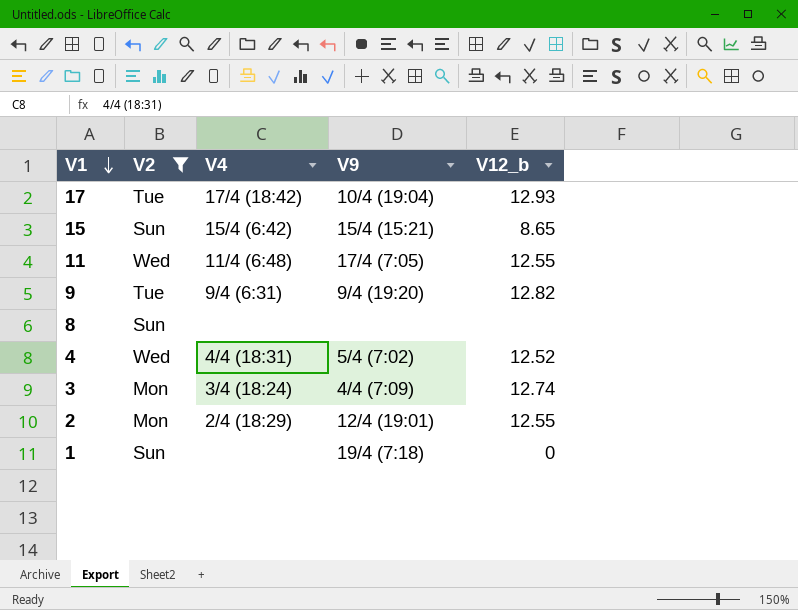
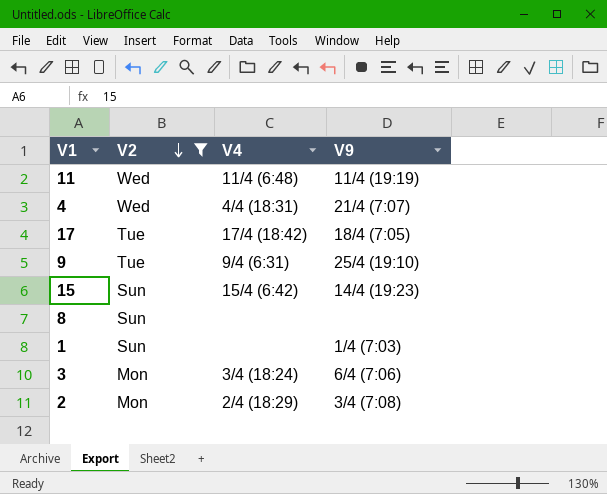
row order: V1 descending -> V2 descending
column V12_b | position: 5 -> none
11 | V9: 17/4 (7:05) -> 11/4 (19:19)
4 | V9: 5/4 (7:02) -> 21/4 (7:07)
17 | V9: 10/4 (19:04) -> 18/4 (7:05)
9 | V9: 9/4 (19:20) -> 25/4 (19:10)
15 | V9: 15/4 (15:21) -> 14/4 (19:23)
1 | V9: 19/4 (7:18) -> 1/4 (7:03)
3 | V9: 4/4 (7:09) -> 6/4 (7:06)
2 | V9: 12/4 (19:01) -> 3/4 (7:08)

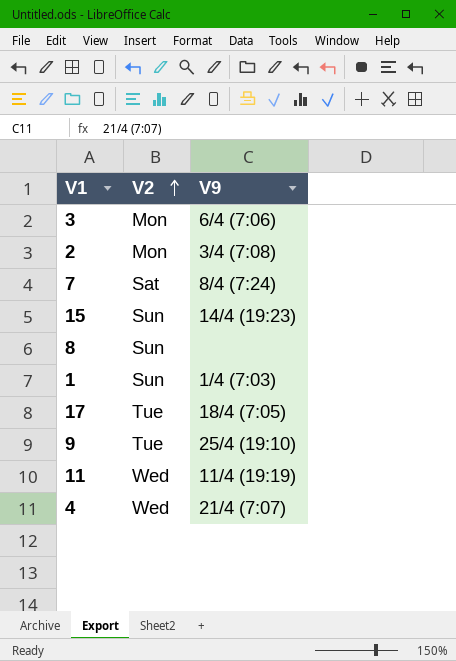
filter: V2 != Sat -> none
row order: V2 descending -> V2 ascending
column V4 | position: 3 -> none

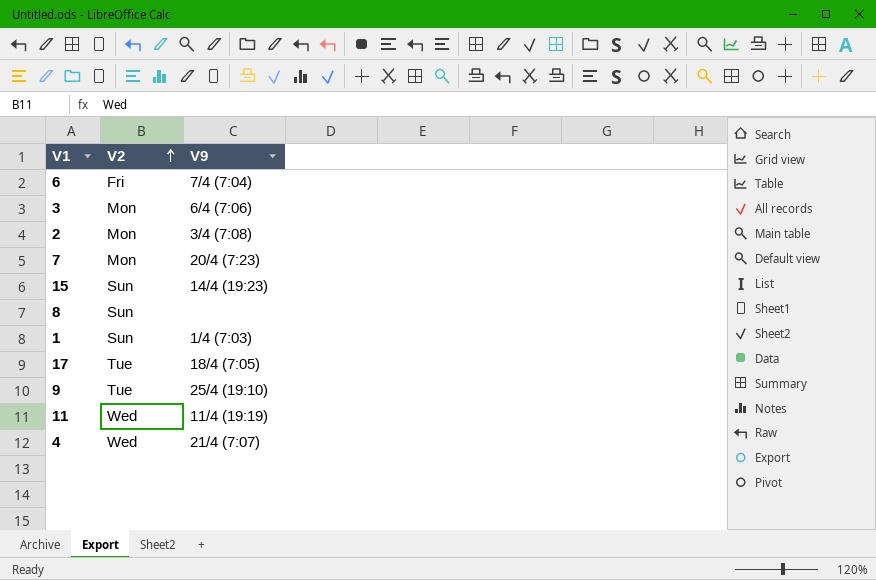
row 6: none -> Fri | 7/4 (7:04)
7 | V2: Sat -> Mon
7 | V9: 8/4 (7:24) -> 20/4 (7:23)

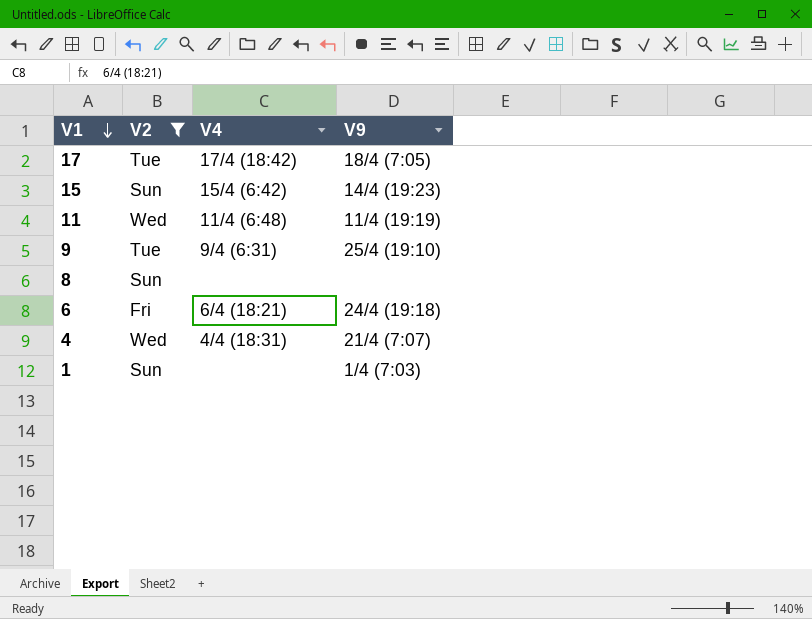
filter: none -> V2 != Mon
row order: V2 ascending -> V1 descending
column V4 | position: none -> 3
6 | V9: 7/4 (7:04) -> 24/4 (19:18)

